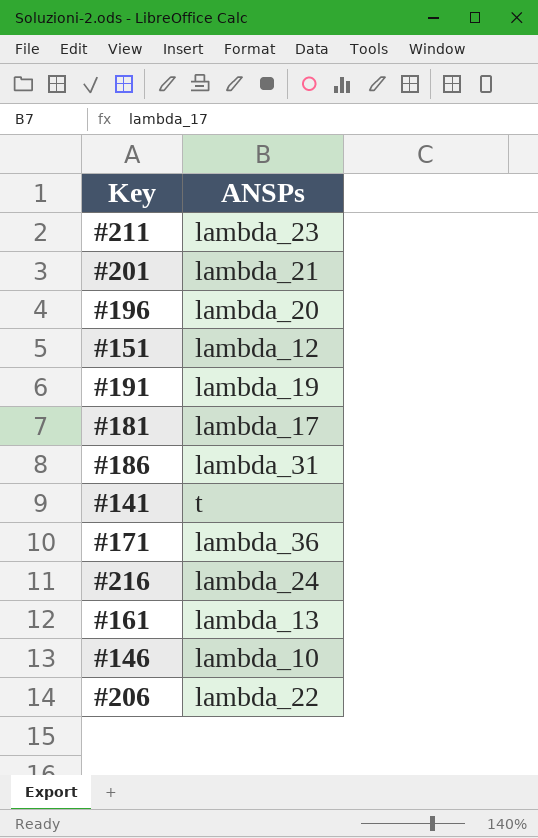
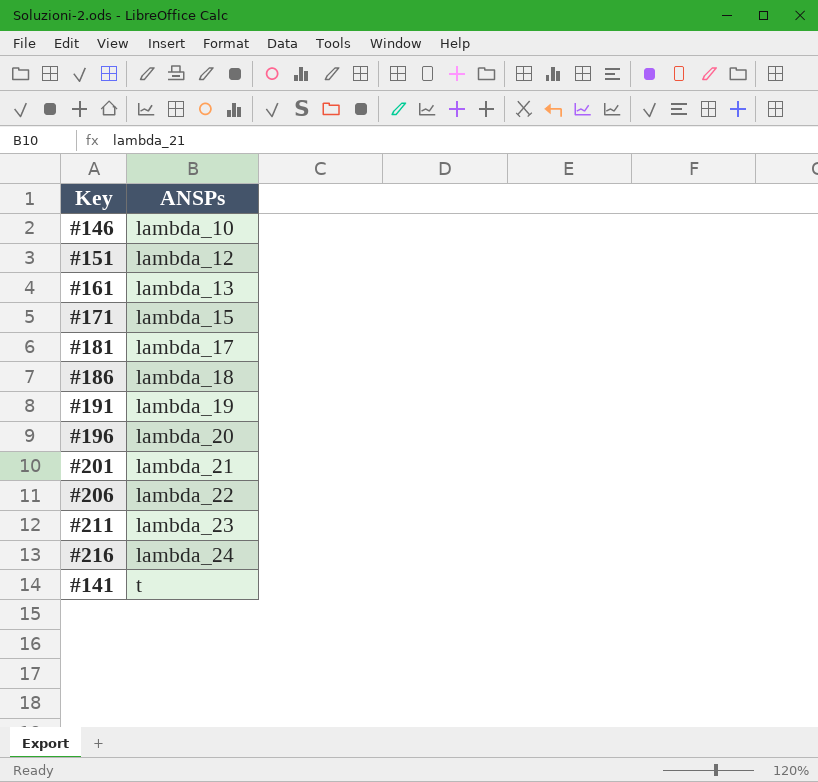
row order: none -> ANSPs ascending
#171 | ANSPs: lambda_36 -> lambda_15
#186 | ANSPs: lambda_31 -> lambda_18

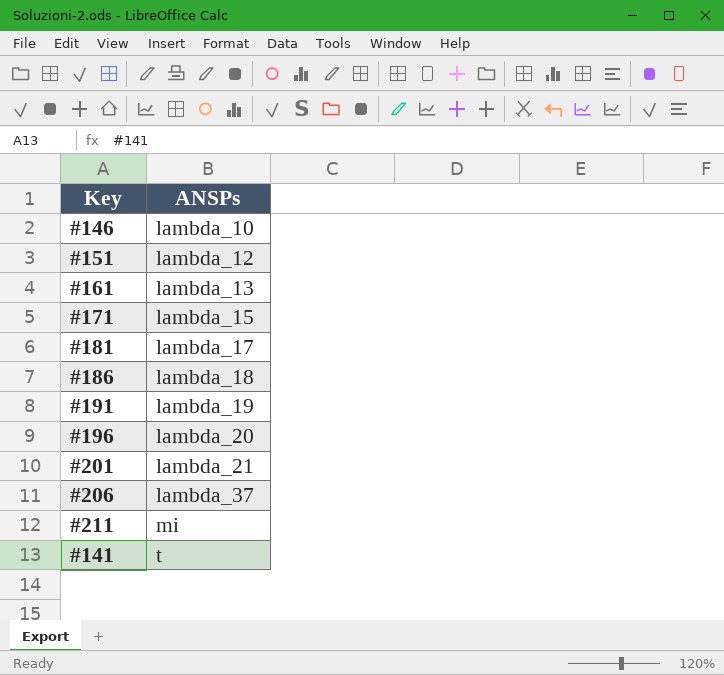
row #216: lambda_24 -> none
#206 | ANSPs: lambda_22 -> lambda_37
#211 | ANSPs: lambda_23 -> mi

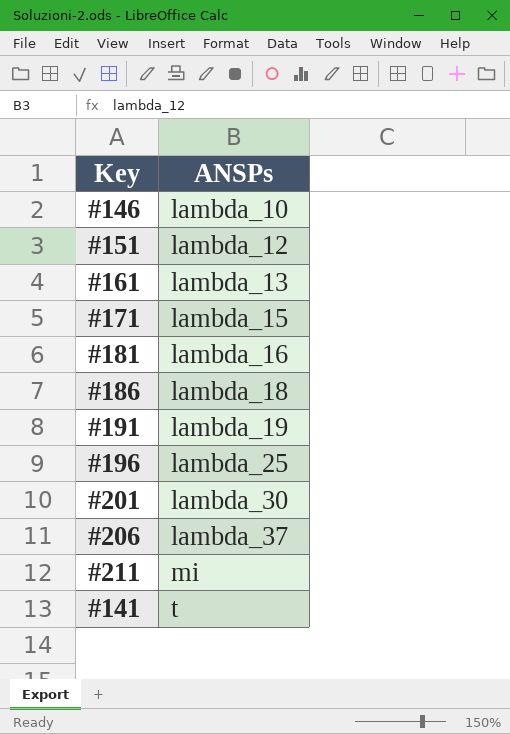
#181 | ANSPs: lambda_17 -> lambda_16
#196 | ANSPs: lambda_20 -> lambda_25
#201 | ANSPs: lambda_21 -> lambda_30

